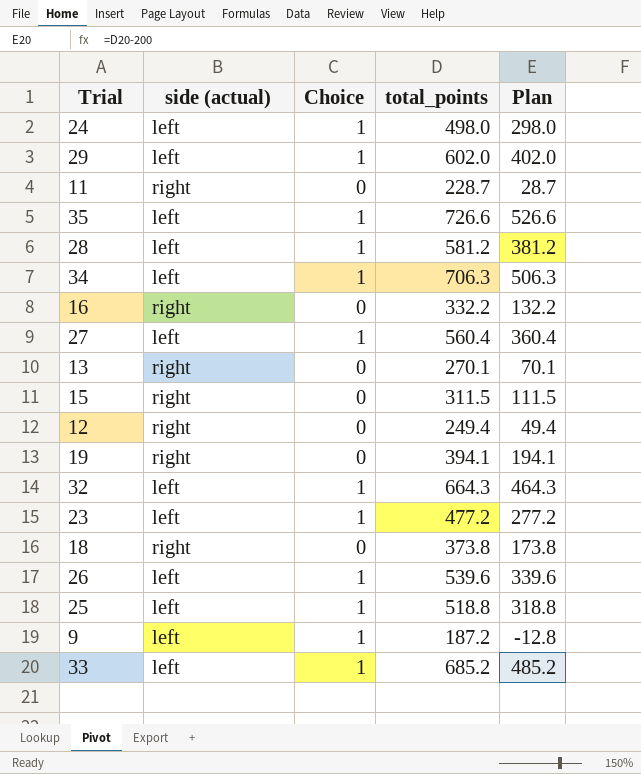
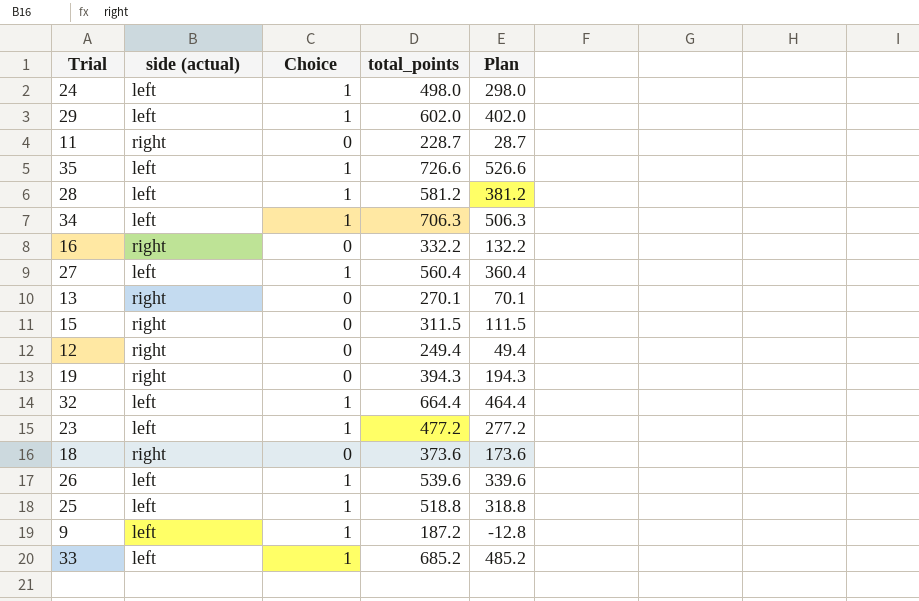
19 | total_points: 394.1 -> 394.3
19 | Plan: 194.1 -> 194.3
32 | total_points: 664.3 -> 664.4
32 | Plan: 464.3 -> 464.4
18 | total_points: 373.8 -> 373.6
18 | Plan: 173.8 -> 173.6

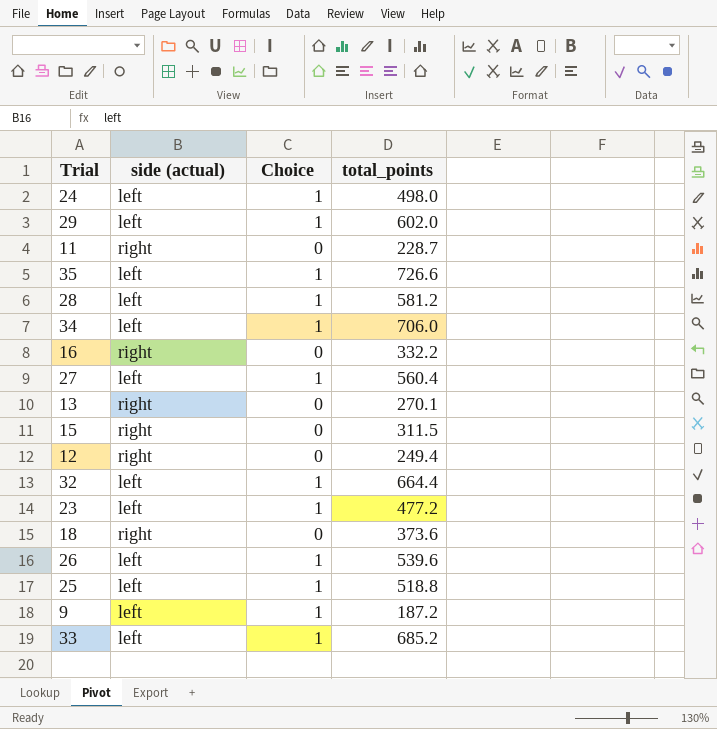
column Plan | formula: [total_points] - 200 -> none
row 19: right | 0 | 394.3 | 194.3 -> none
34 | total_points: 706.3 -> 706.0

